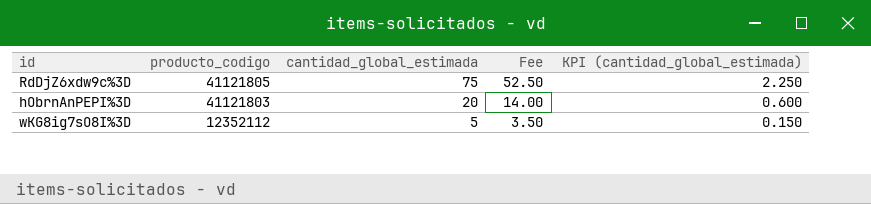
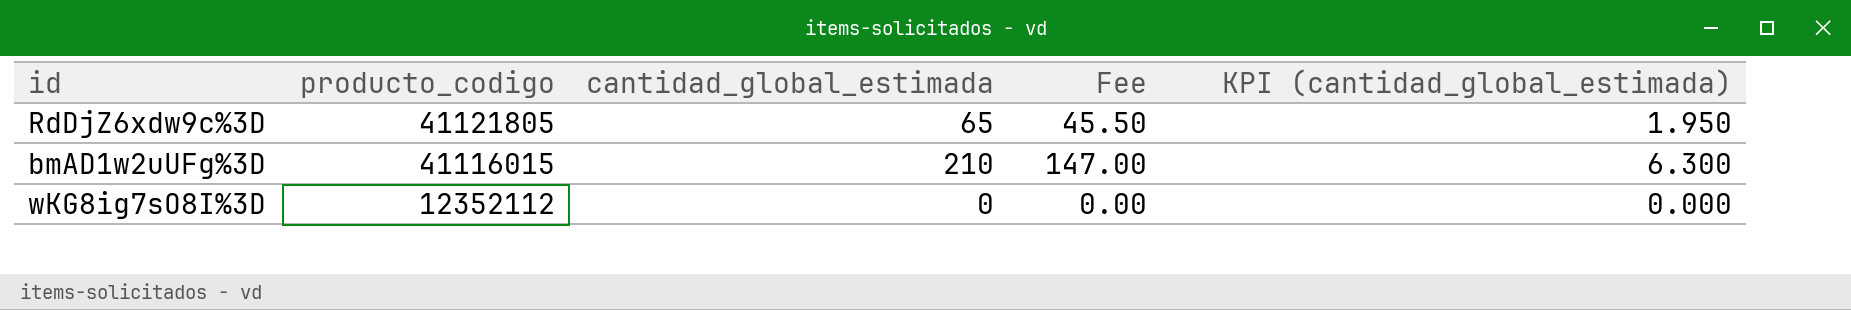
row hObrnAnPEPI%3D: 41121803 | 20 | 14.00 | 0.600 -> none
RdDjZ6xdw9c%3D | cantidad_global_estimada: 75 -> 65
RdDjZ6xdw9c%3D | Fee: 52.50 -> 45.50
RdDjZ6xdw9c%3D | KPI (cantidad_global_estimada): 2.250 -> 1.950
row bmAD1w2uUFg%3D: none -> 41116015 | 210 | 147.00 | 6.300
wKG8ig7sO8I%3D | cantidad_global_estimada: 5 -> 0
wKG8ig7sO8I%3D | Fee: 3.50 -> 0.00
wKG8ig7sO8I%3D | KPI (cantidad_global_estimada): 0.150 -> 0.000

